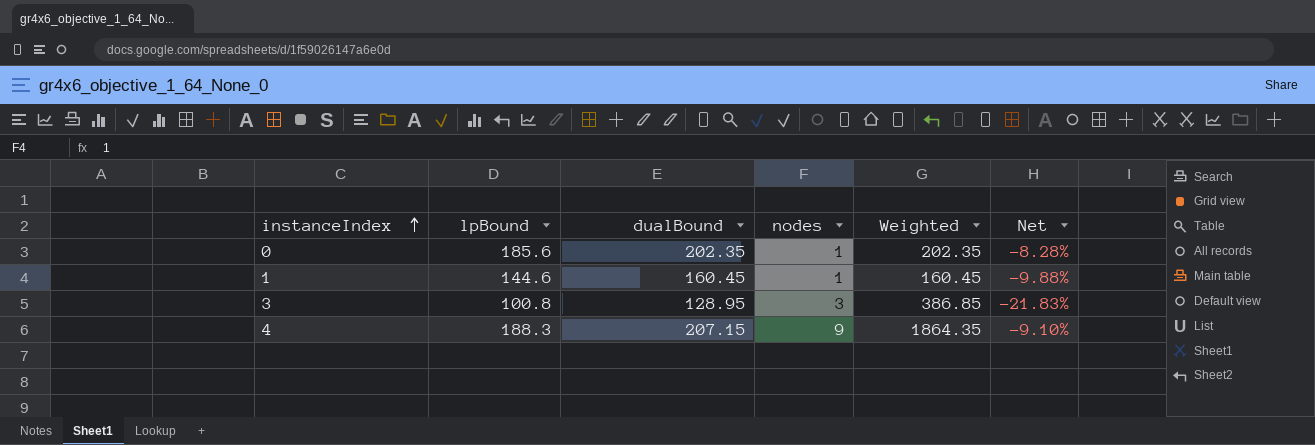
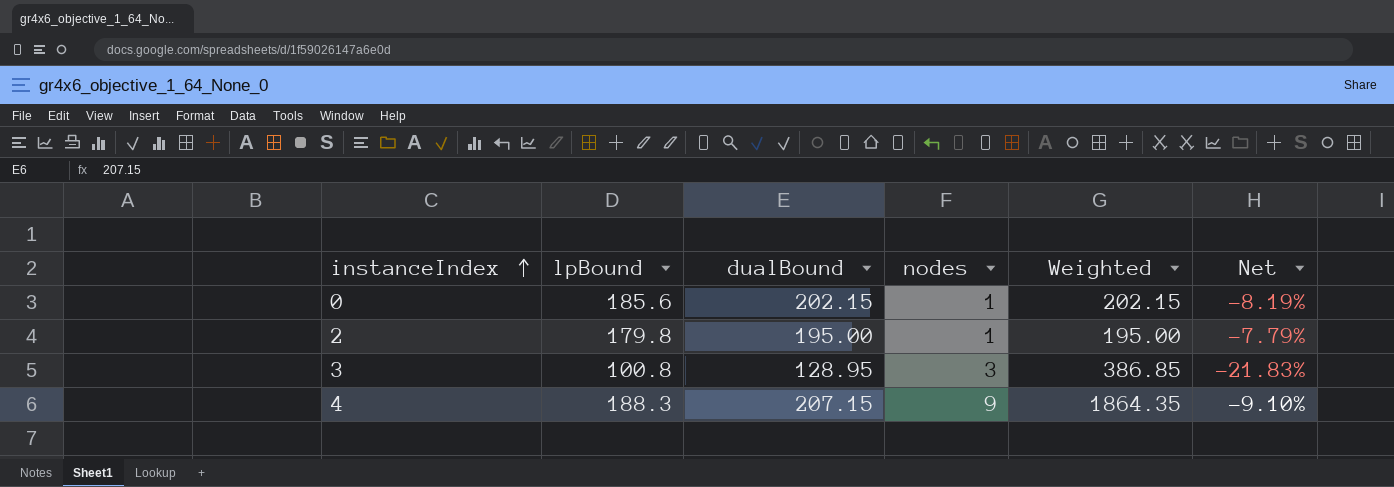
row 1: 144.6 | 160.45 | 1 | 160.45 | -9.88% -> none
0 | dualBound: 202.35 -> 202.15
0 | Weighted: 202.35 -> 202.15
0 | Net: -8.28% -> -8.19%
row 2: none -> 179.8 | 195.00 | 1 | 195.00 | -7.79%

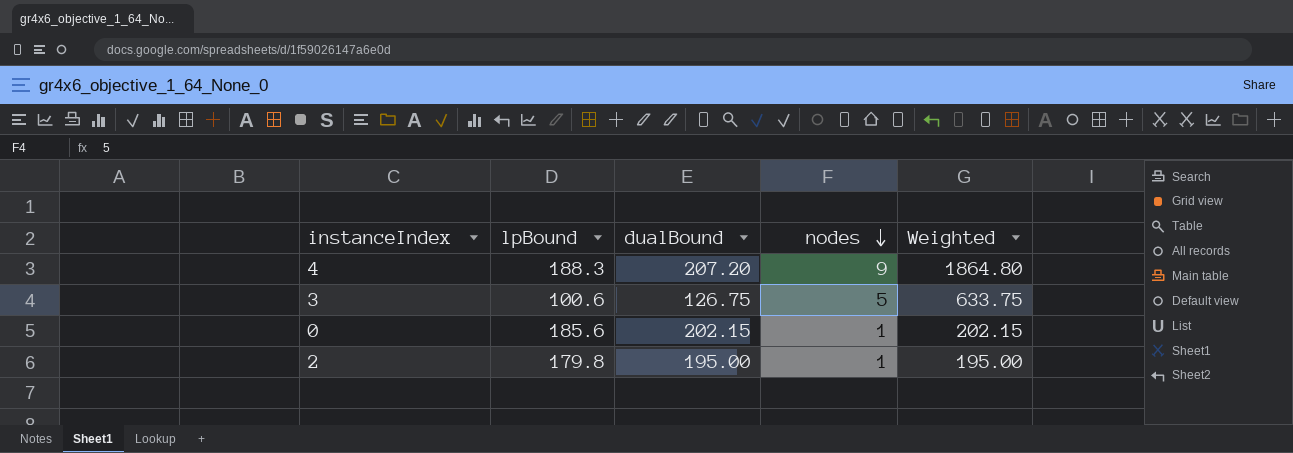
row order: instanceIndex ascending -> nodes descending
column Net | formula: ([lpBound] - [dualBound]) / [dualBound] -> none
4 | dualBound: 207.15 -> 207.20
4 | Weighted: 1864.35 -> 1864.80
3 | lpBound: 100.8 -> 100.6
3 | dualBound: 128.95 -> 126.75
3 | nodes: 3 -> 5
3 | Weighted: 386.85 -> 633.75

